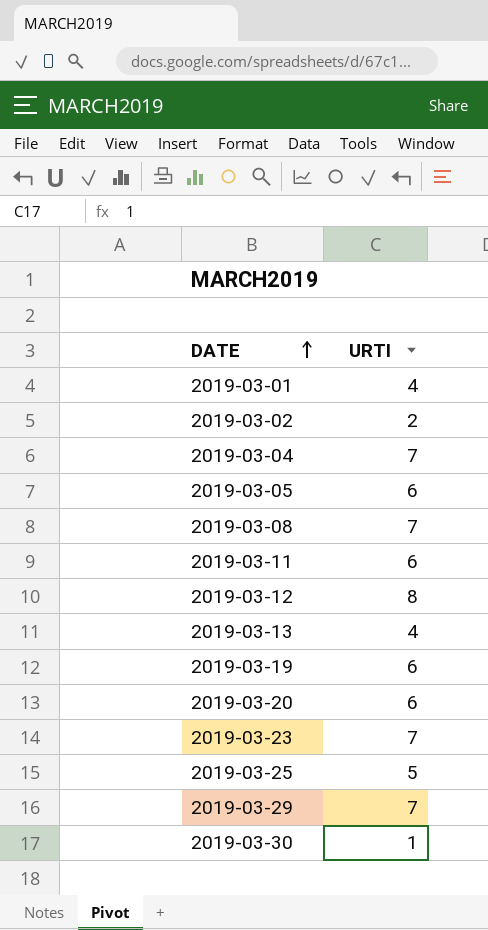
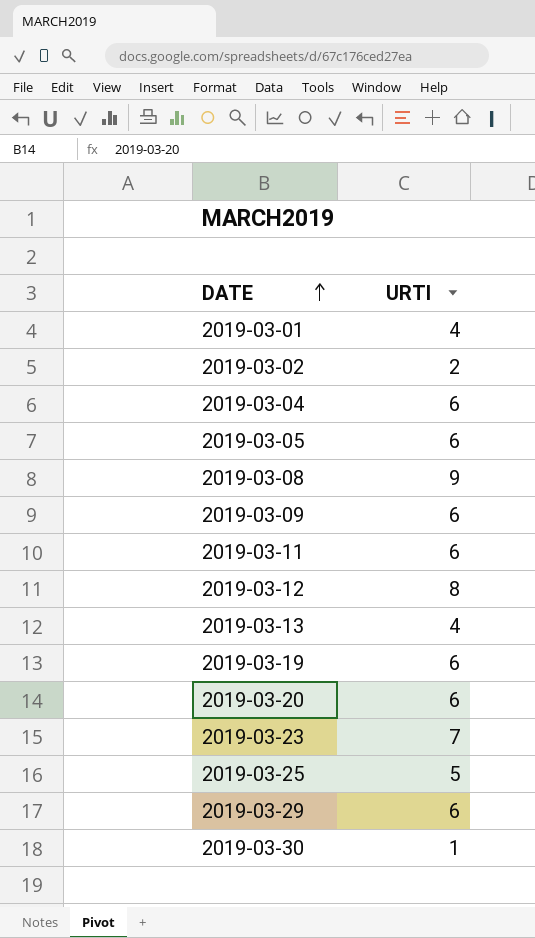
2019-03-04 | URTI: 7 -> 6
2019-03-08 | URTI: 7 -> 9
row 2019-03-09: none -> 6
2019-03-29 | URTI: 7 -> 6

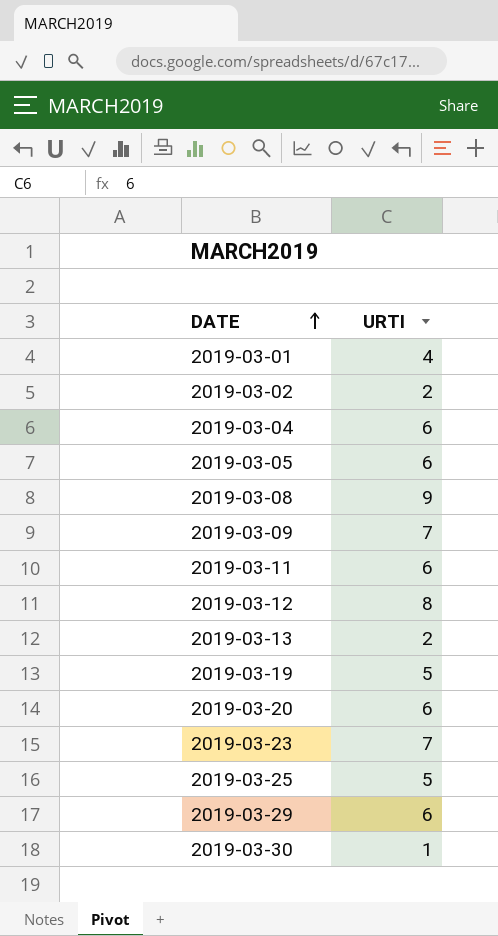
2019-03-09 | URTI: 6 -> 7
2019-03-13 | URTI: 4 -> 2
2019-03-19 | URTI: 6 -> 5

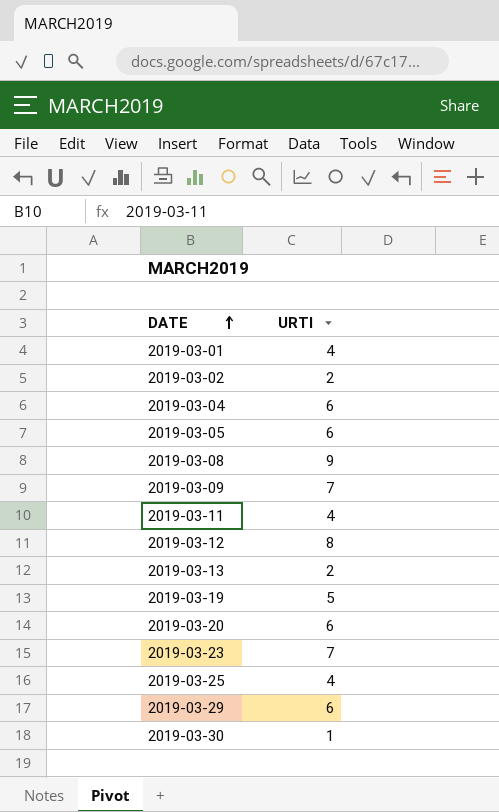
2019-03-11 | URTI: 6 -> 4
2019-03-25 | URTI: 5 -> 4

